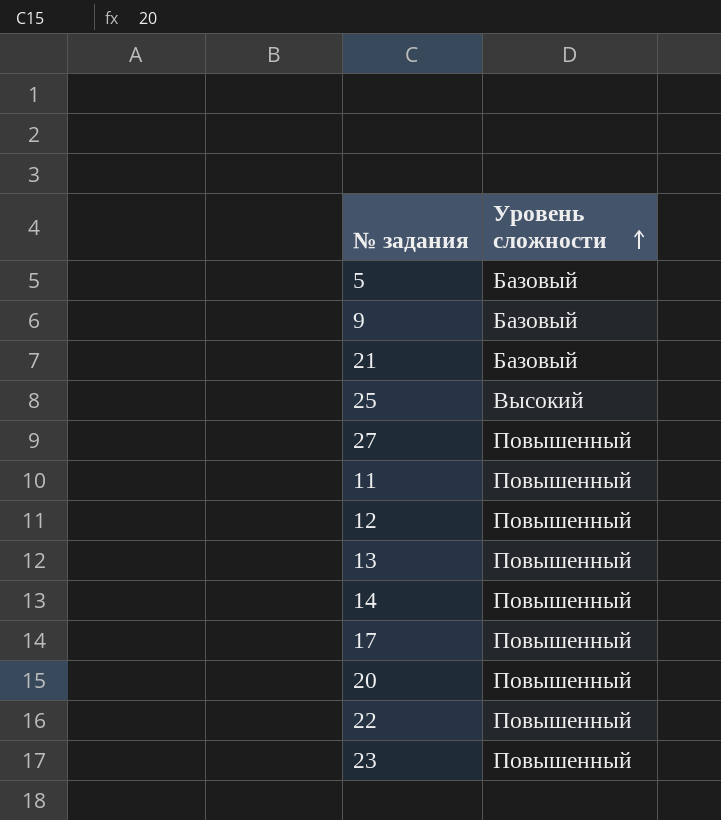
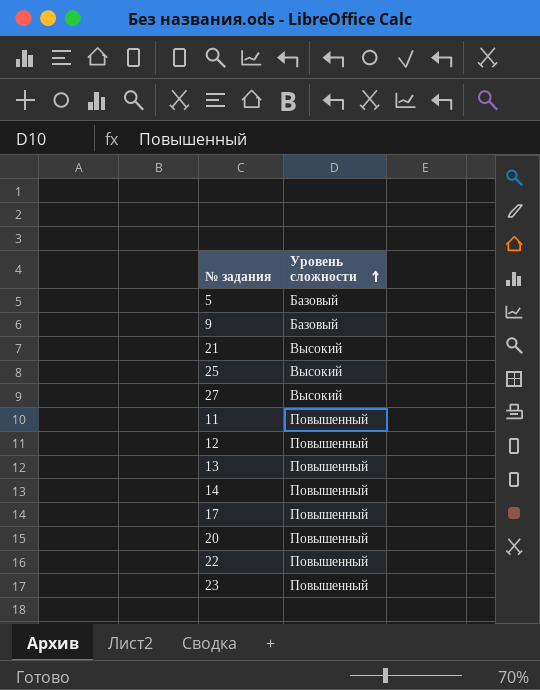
21 | Уровень сложности: Базовый -> Высокий
27 | Уровень сложности: Повышенный -> Высокий

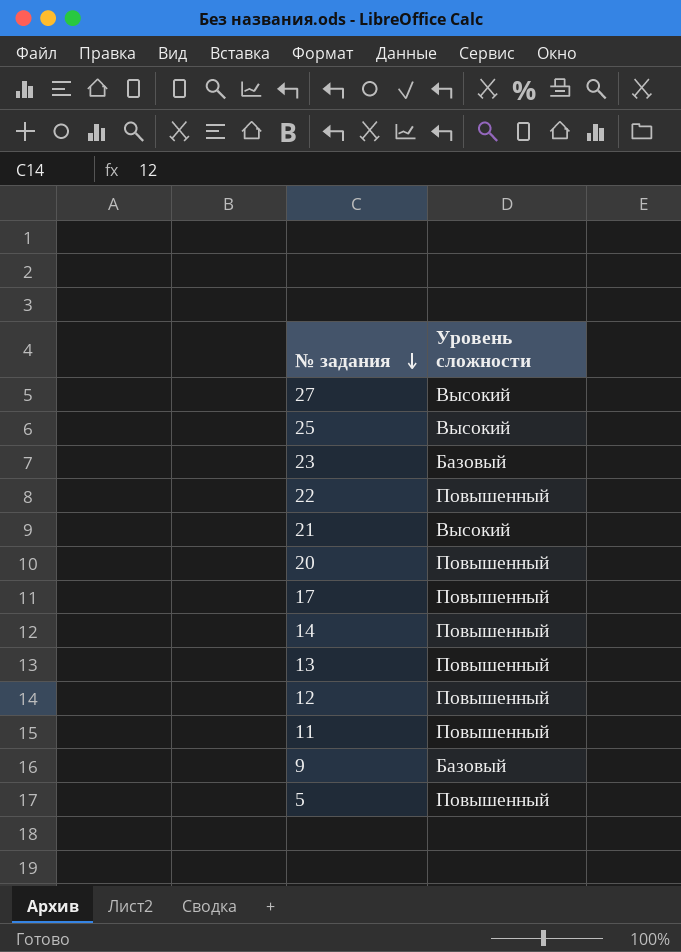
row order: Уровень сложности ascending -> № задания descending
23 | Уровень сложности: Повышенный -> Базовый
5 | Уровень сложности: Базовый -> Повышенный

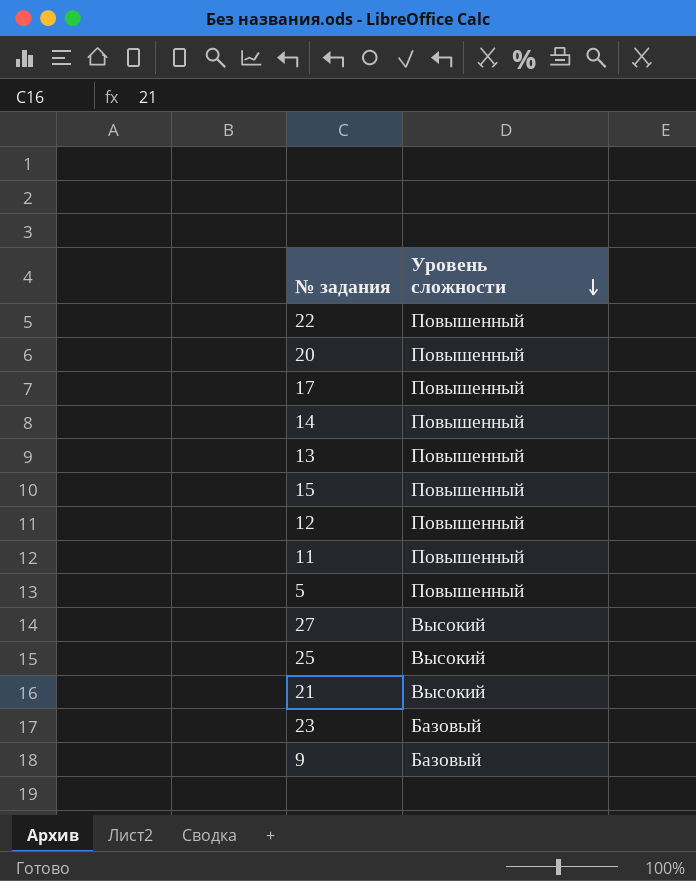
row order: № задания descending -> Уровень сложности descending
row 15: none -> Повышенный

